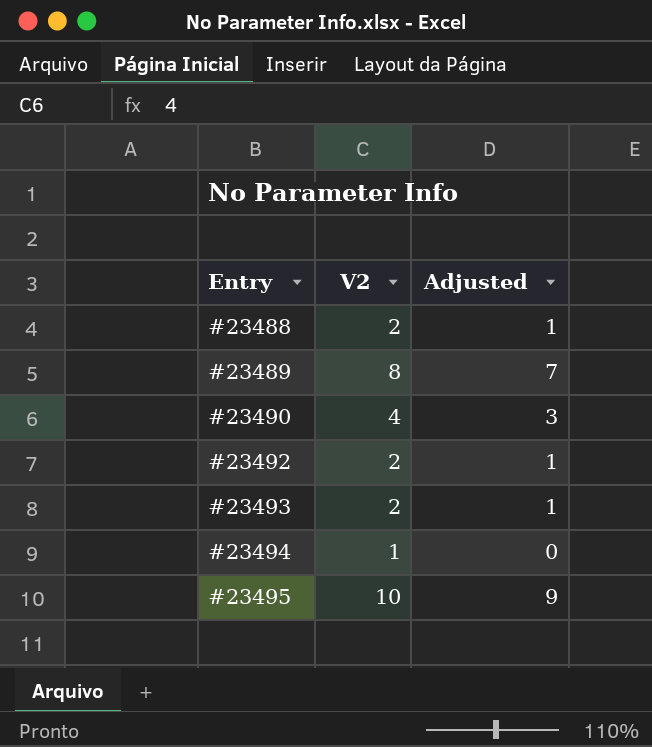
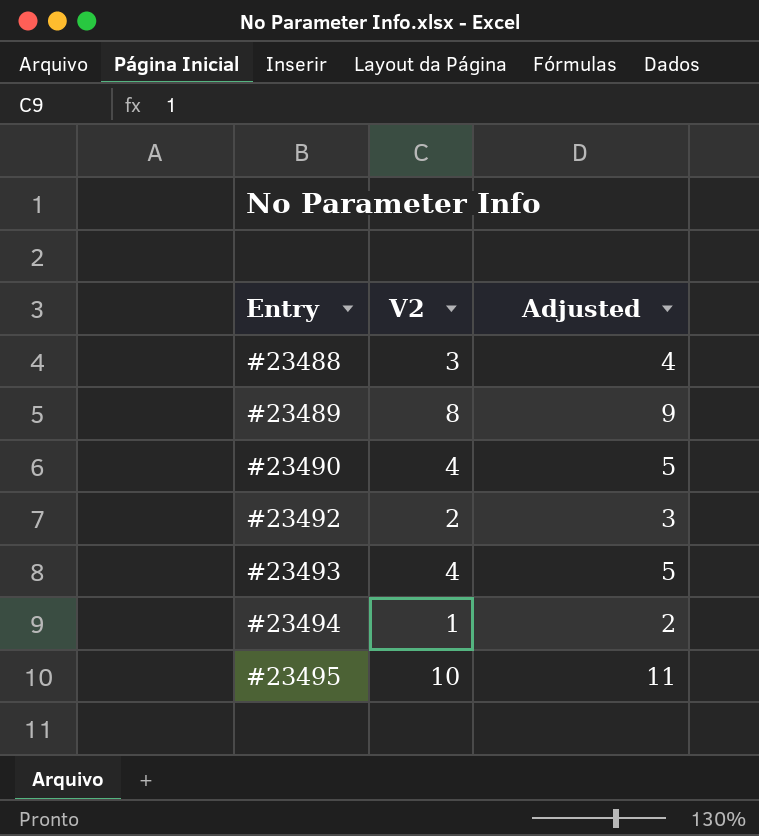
column Adjusted | formula: [V2] - 1 -> [V2] + 1
#23488 | V2: 2 -> 3
#23493 | V2: 2 -> 4

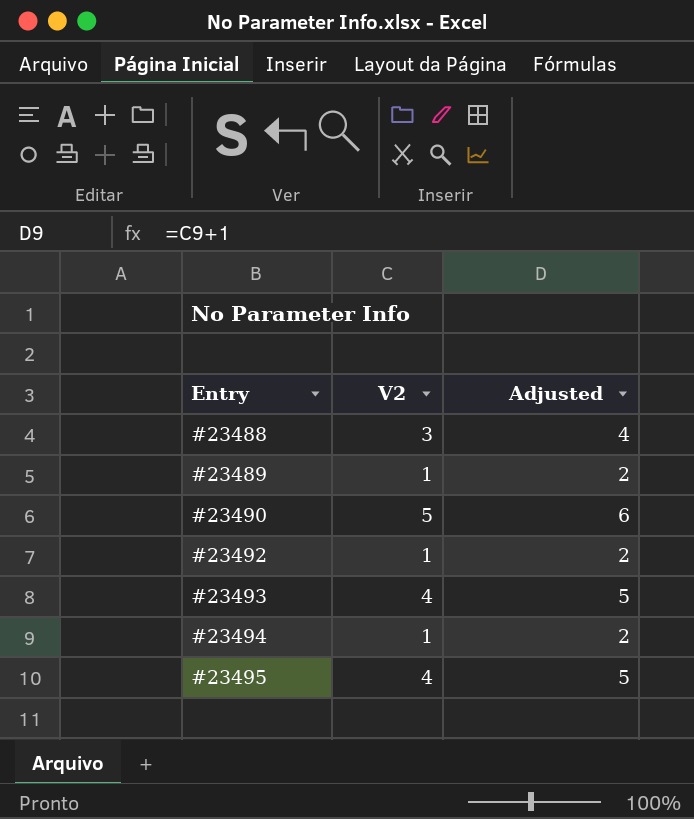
#23489 | V2: 8 -> 1
#23489 | Adjusted: 9 -> 2
#23490 | V2: 4 -> 5
#23490 | Adjusted: 5 -> 6
#23492 | V2: 2 -> 1
#23492 | Adjusted: 3 -> 2
#23495 | V2: 10 -> 4
#23495 | Adjusted: 11 -> 5

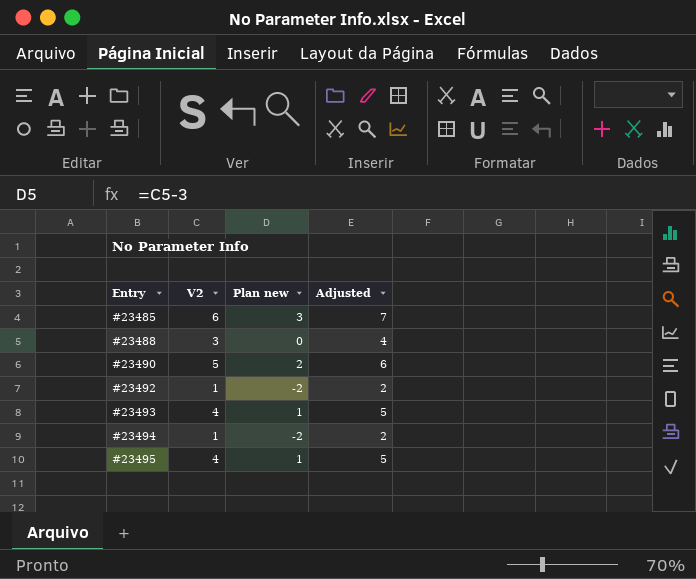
column Plan new | formula: none -> [V2] - 3
row #23489: 1 | 2 -> none
row #23485: none -> 6 | 3 | 7

